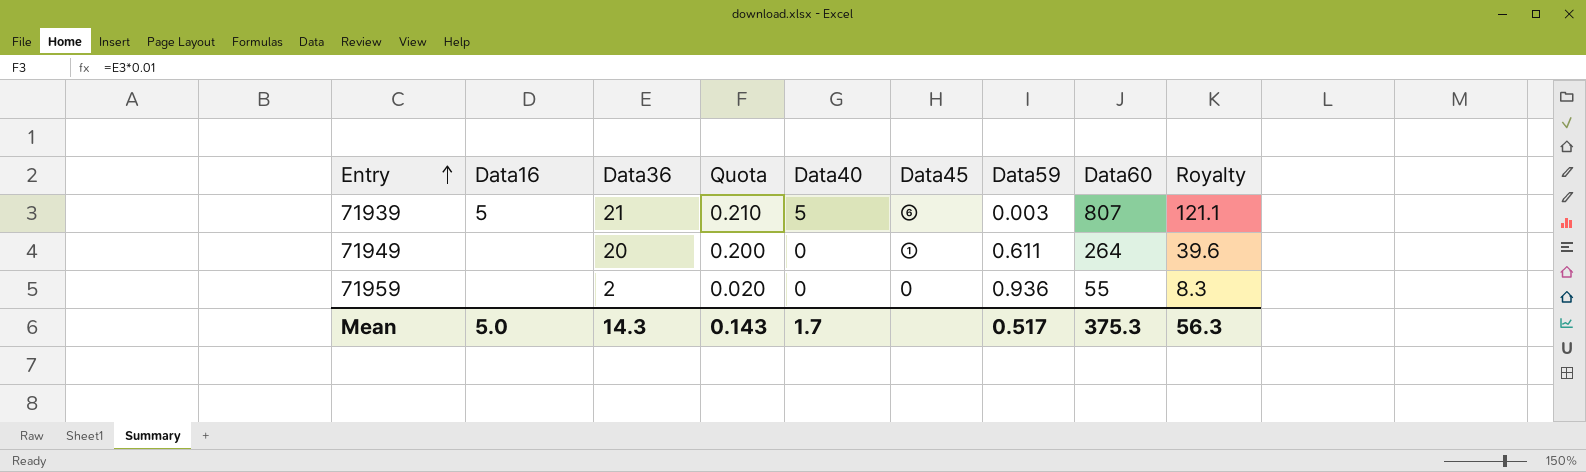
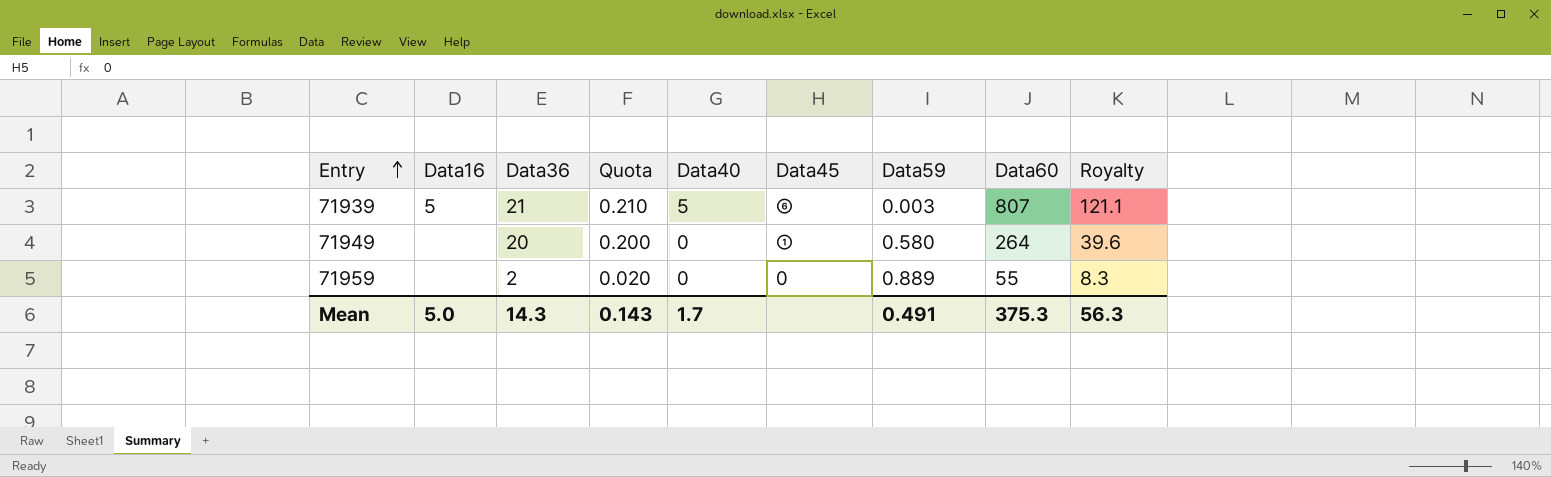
71949 | Data59: 0.611 -> 0.580
71959 | Data59: 0.936 -> 0.889
Mean | Data59: 0.517 -> 0.491

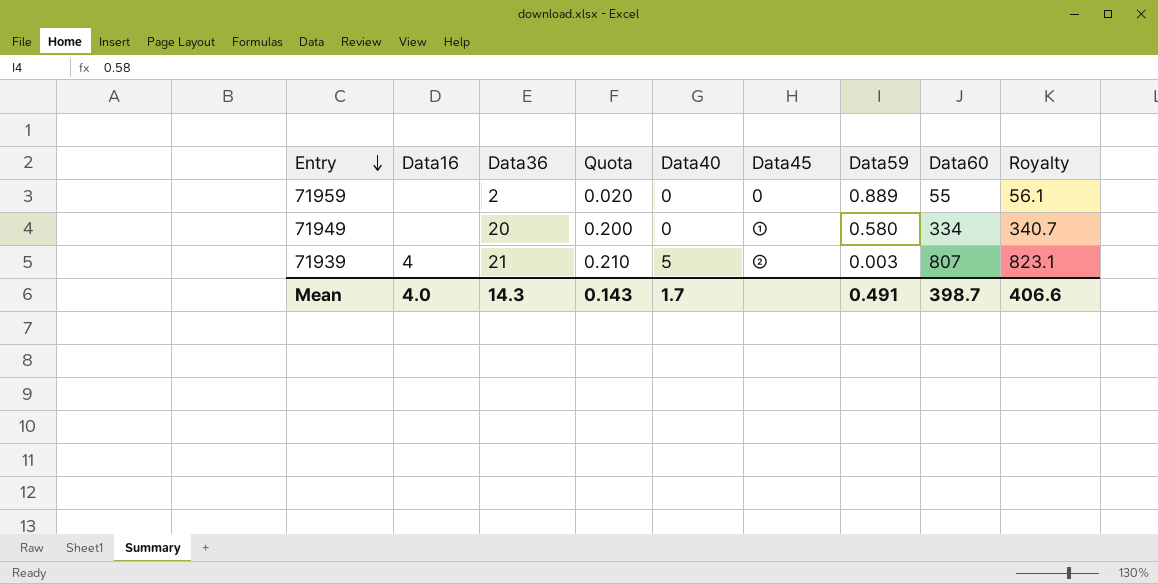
row order: Entry ascending -> Entry descending
column Royalty | formula: [Data60] * 0.15 -> [Data60] * 1.02
71949 | Data60: 264 -> 334
71939 | Data16: 5 -> 4
71939 | Data45: ⑥ -> ②
Mean | Data16: 5.0 -> 4.0
Mean | Data60: 375.3 -> 398.7
Mean | Royalty: 56.3 -> 406.6

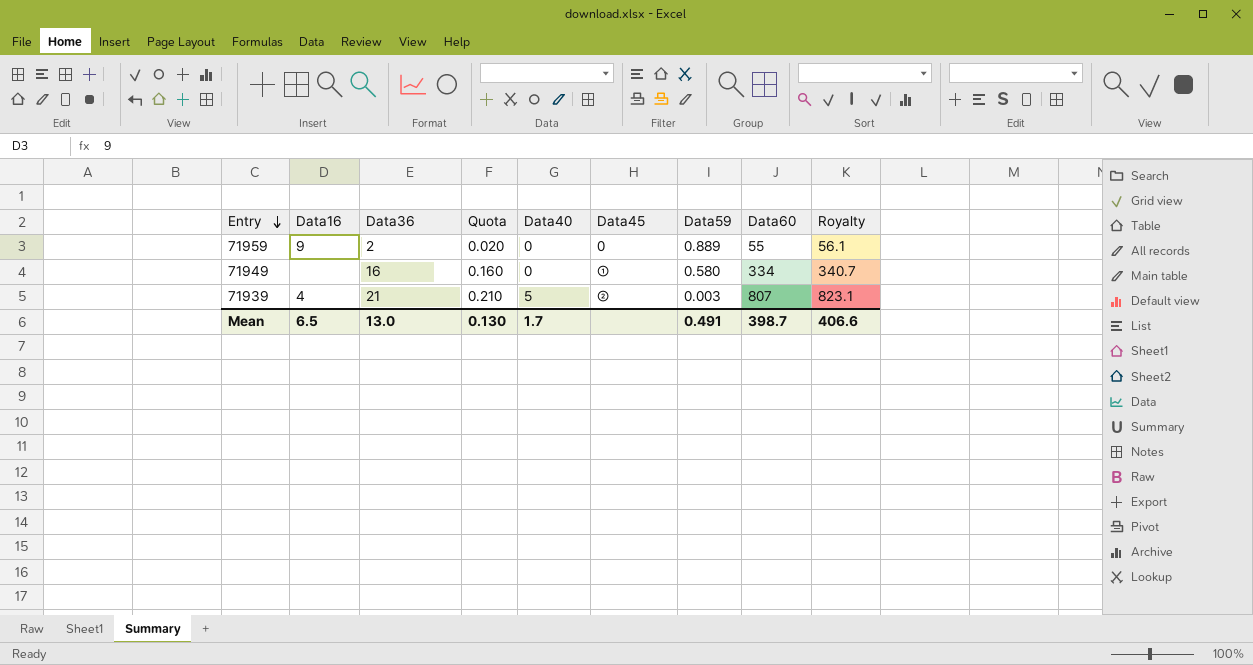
71959 | Data16: none -> 9
71949 | Data36: 20 -> 16
71949 | Quota: 0.200 -> 0.160
Mean | Data16: 4.0 -> 6.5
Mean | Data36: 14.3 -> 13.0
Mean | Quota: 0.143 -> 0.130

